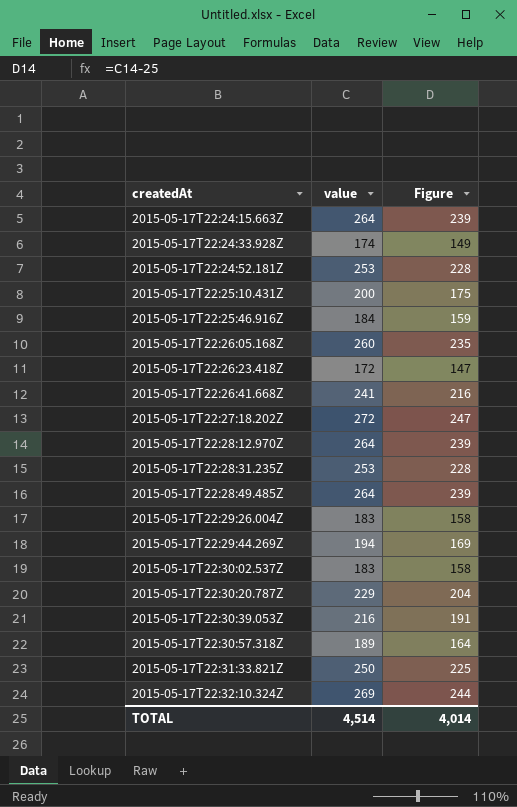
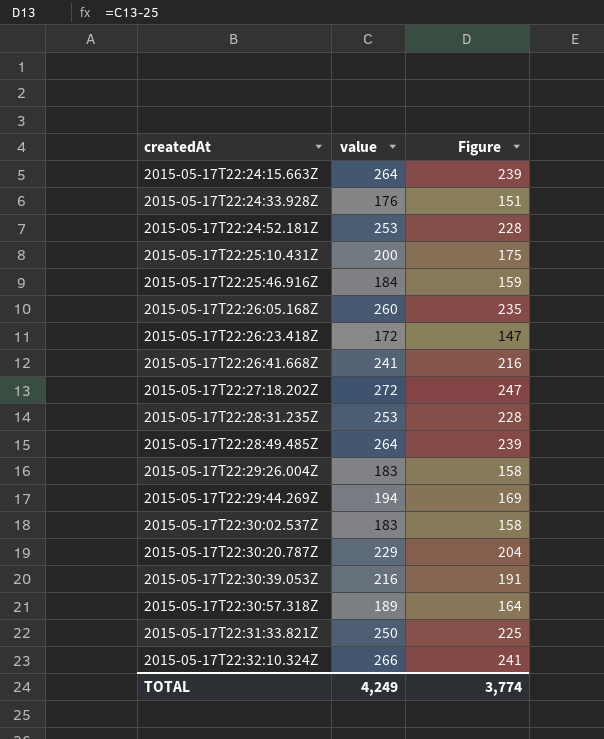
row 2015-05-17T22:28:12.970Z: 264 | 239 -> none
2015-05-17T22:24:33.928Z | value: 174 -> 176
2015-05-17T22:24:33.928Z | Figure: 149 -> 151
2015-05-17T22:32:10.324Z | value: 269 -> 266
2015-05-17T22:32:10.324Z | Figure: 244 -> 241
TOTAL | value: 4,514 -> 4,249
TOTAL | Figure: 4,014 -> 3,774

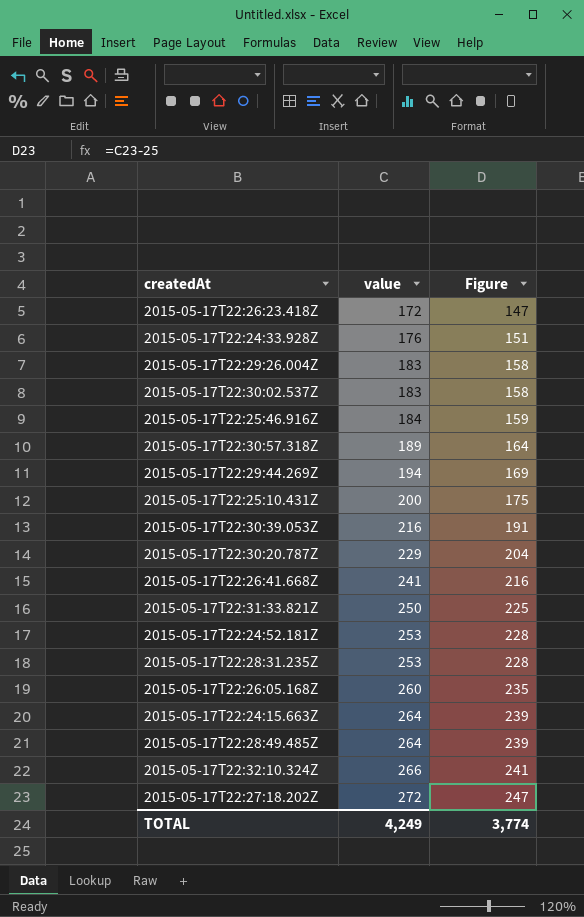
row order: createdAt ascending -> value ascending

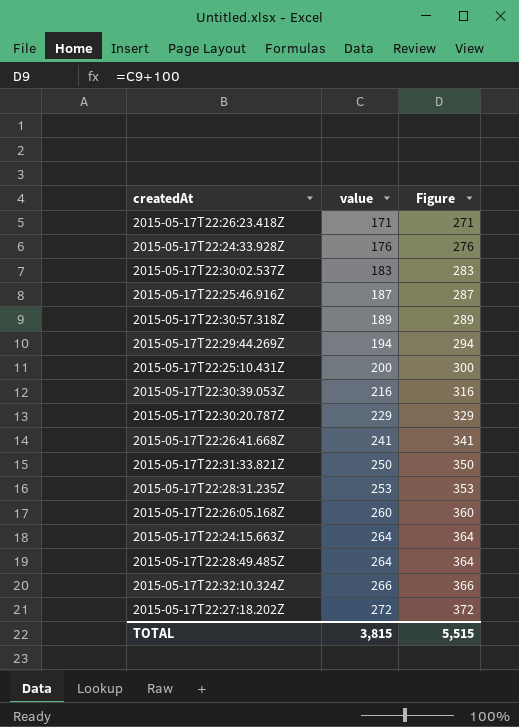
column Figure | formula: [value] - 25 -> [value] + 100
row 2015-05-17T22:29:26.004Z: 183 | 158 -> none
row 2015-05-17T22:24:52.181Z: 253 | 228 -> none
2015-05-17T22:26:23.418Z | value: 172 -> 171
2015-05-17T22:25:46.916Z | value: 184 -> 187
TOTAL | value: 4,249 -> 3,815
TOTAL | Figure: 3,774 -> 5,515

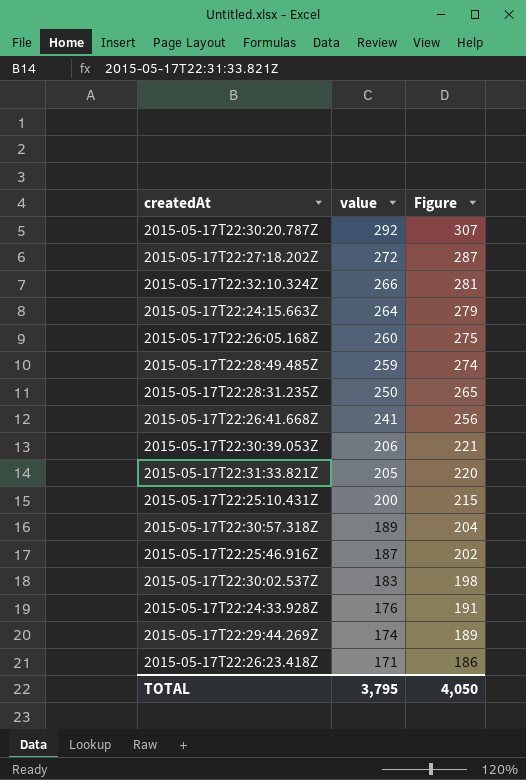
row order: value ascending -> value descending
column Figure | formula: [value] + 100 -> [value] + 15
2015-05-17T22:30:20.787Z | value: 229 -> 292
2015-05-17T22:28:49.485Z | value: 264 -> 259
2015-05-17T22:28:31.235Z | value: 253 -> 250
2015-05-17T22:30:39.053Z | value: 216 -> 206
2015-05-17T22:31:33.821Z | value: 250 -> 205
2015-05-17T22:29:44.269Z | value: 194 -> 174
TOTAL | value: 3,815 -> 3,795
TOTAL | Figure: 5,515 -> 4,050

